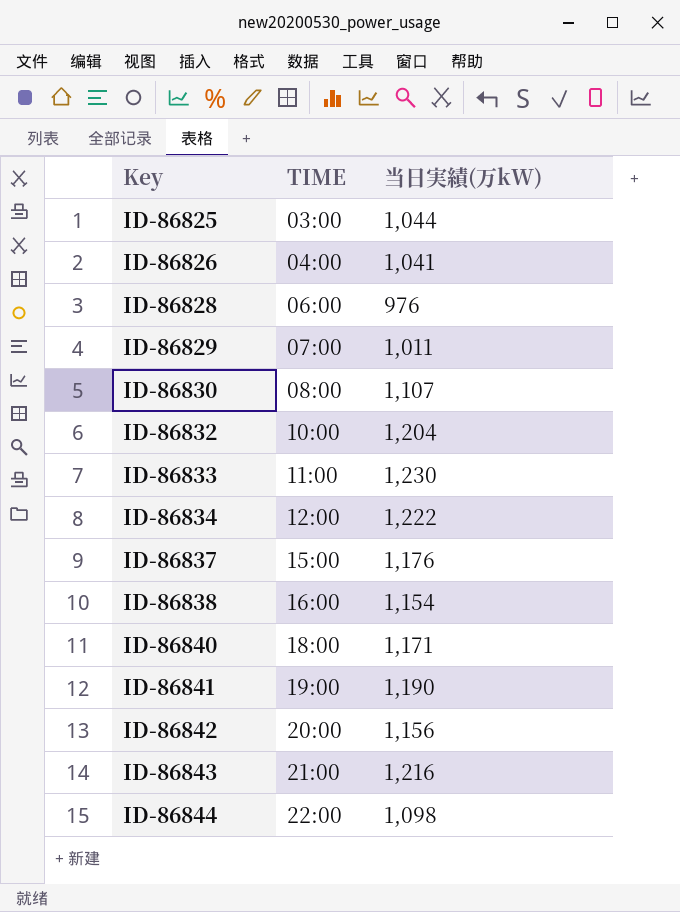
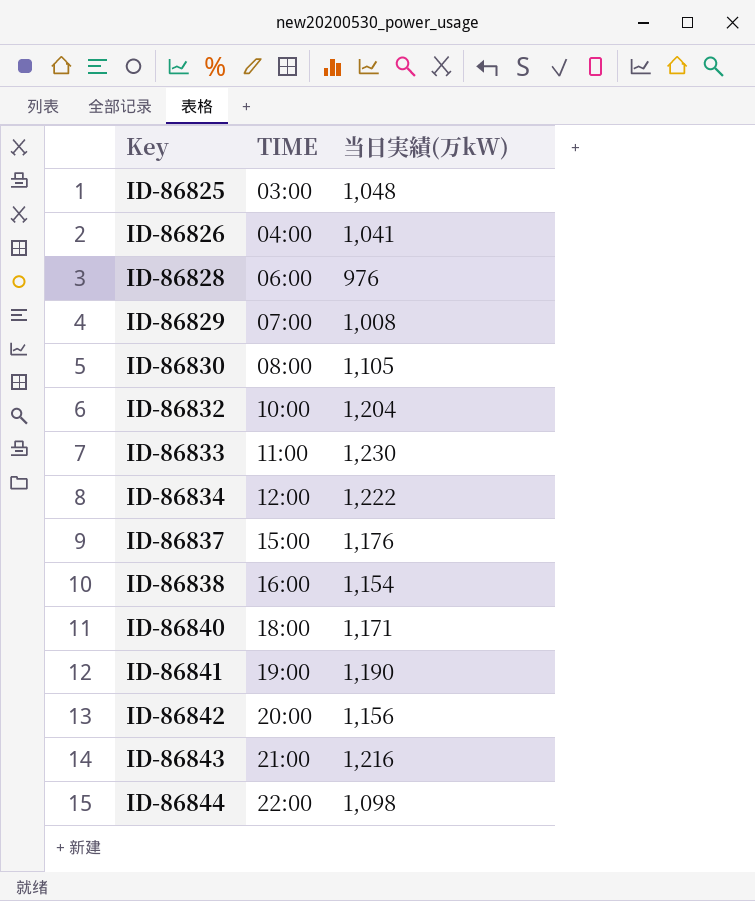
ID-86825 | 当日実績(万kW): 1,044 -> 1,048
ID-86829 | 当日実績(万kW): 1,011 -> 1,008
ID-86830 | 当日実績(万kW): 1,107 -> 1,105

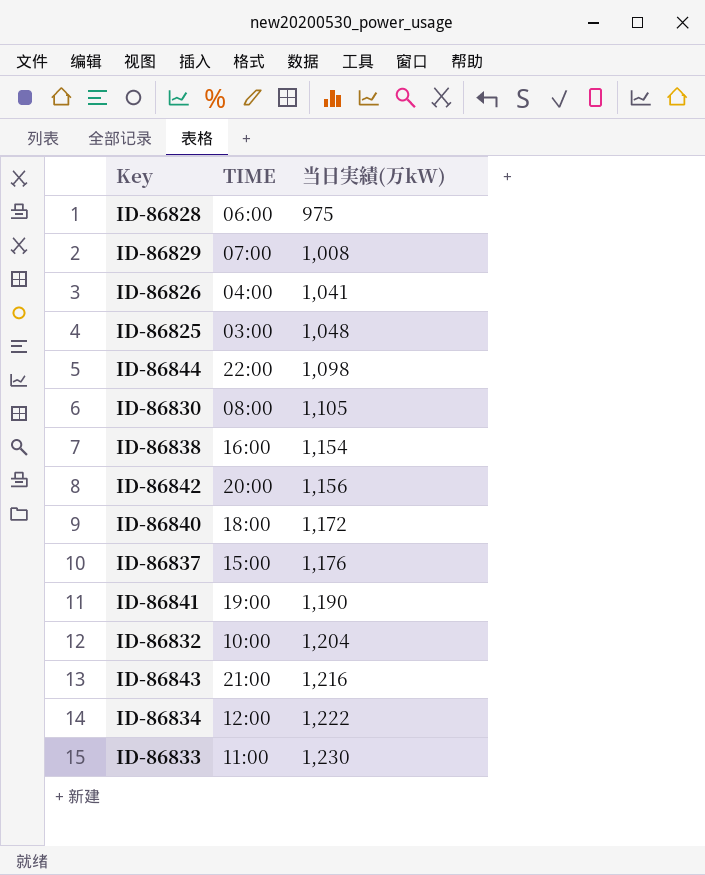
row order: Key ascending -> 当日実績(万kW) ascending
ID-86828 | 当日実績(万kW): 976 -> 975
ID-86840 | 当日実績(万kW): 1,171 -> 1,172

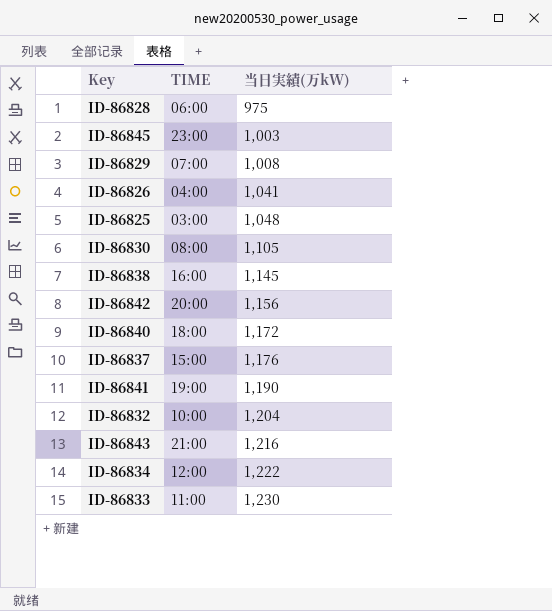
row ID-86844: 22:00 | 1,098 -> none
row ID-86845: none -> 23:00 | 1,003
ID-86838 | 当日実績(万kW): 1,154 -> 1,145

